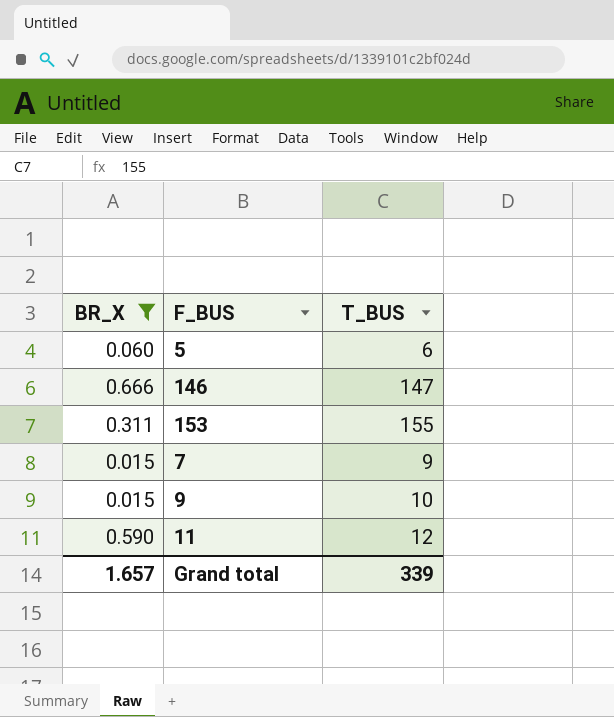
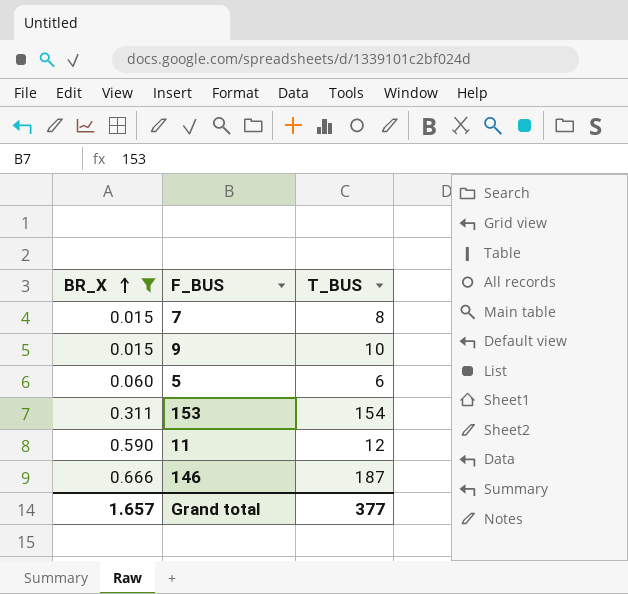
row order: none -> BR_X ascending
7 | T_BUS: 9 -> 8
153 | T_BUS: 155 -> 154
146 | T_BUS: 147 -> 187
Grand total | T_BUS: 339 -> 377

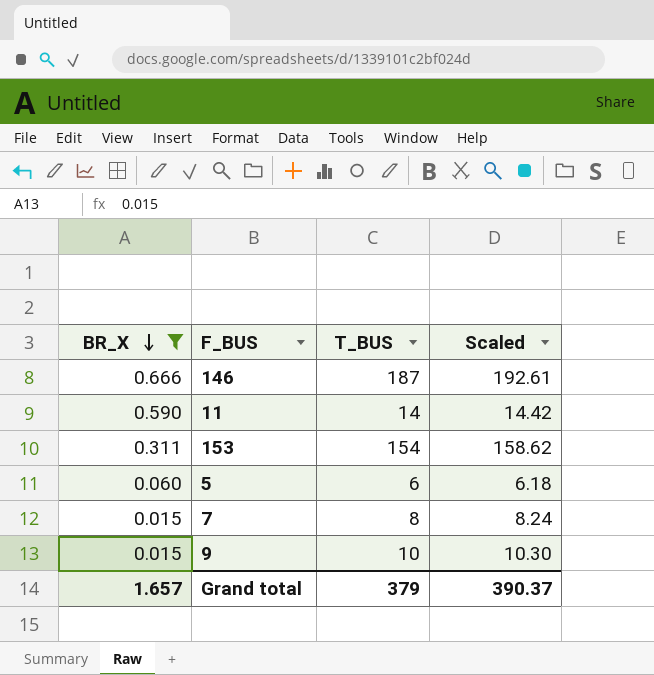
row order: BR_X ascending -> BR_X descending
column Scaled | formula: none -> [T_BUS] * 1.03
11 | T_BUS: 12 -> 14
Grand total | T_BUS: 377 -> 379

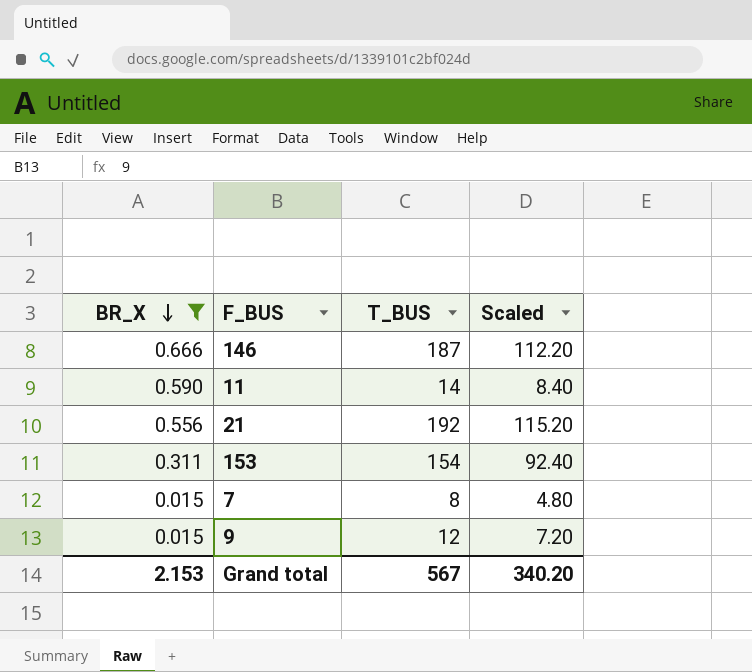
column Scaled | formula: [T_BUS] * 1.03 -> [T_BUS] * 0.6
row 5: 0.060 | 6 | 6.18 -> none
row 21: none -> 0.556 | 192 | 115.20
9 | T_BUS: 10 -> 12
Grand total | BR_X: 1.657 -> 2.153
Grand total | T_BUS: 379 -> 567
Grand total | Scaled: 390.37 -> 340.20

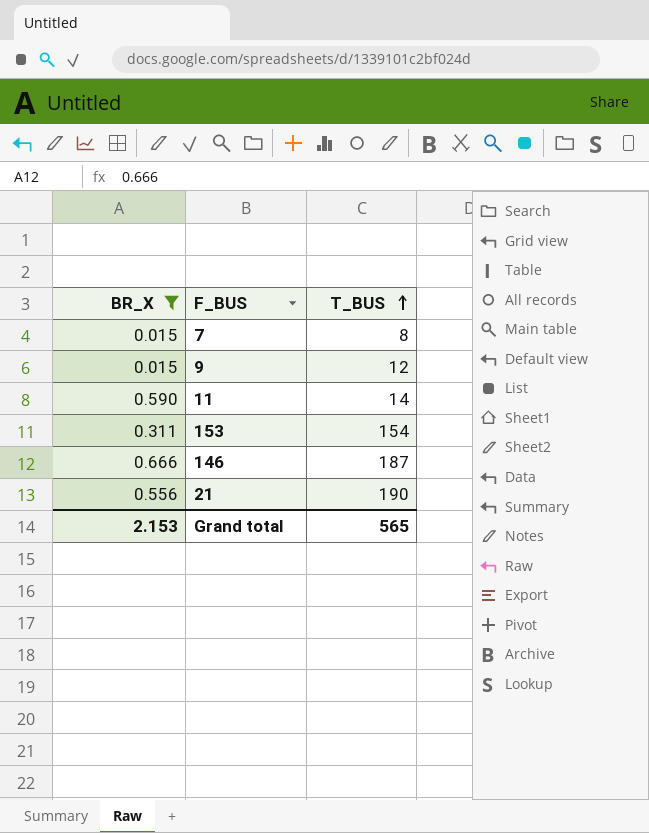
row order: BR_X descending -> T_BUS ascending
column Scaled | formula: [T_BUS] * 0.6 -> none
21 | T_BUS: 192 -> 190
Grand total | T_BUS: 567 -> 565

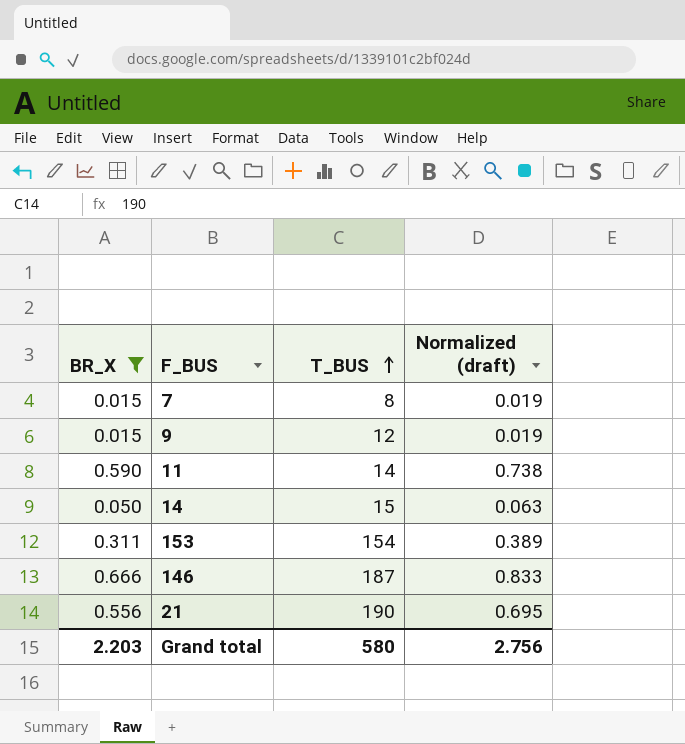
column Normalized (draft) | formula: none -> [BR_X] * 1.25
row 14: none -> 0.050 | 15 | 0.063
Grand total | BR_X: 2.153 -> 2.203
Grand total | T_BUS: 565 -> 580

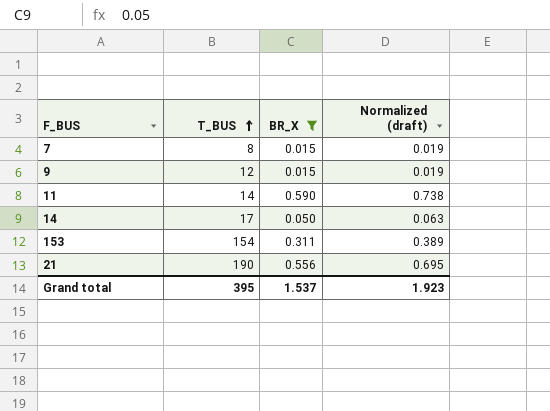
column BR_X | position: 1 -> 3
row 146: 0.666 | 187 | 0.833 -> none
14 | T_BUS: 15 -> 17
Grand total | T_BUS: 580 -> 395
Grand total | BR_X: 2.203 -> 1.537
Grand total | Normalized (draft): 2.756 -> 1.923

